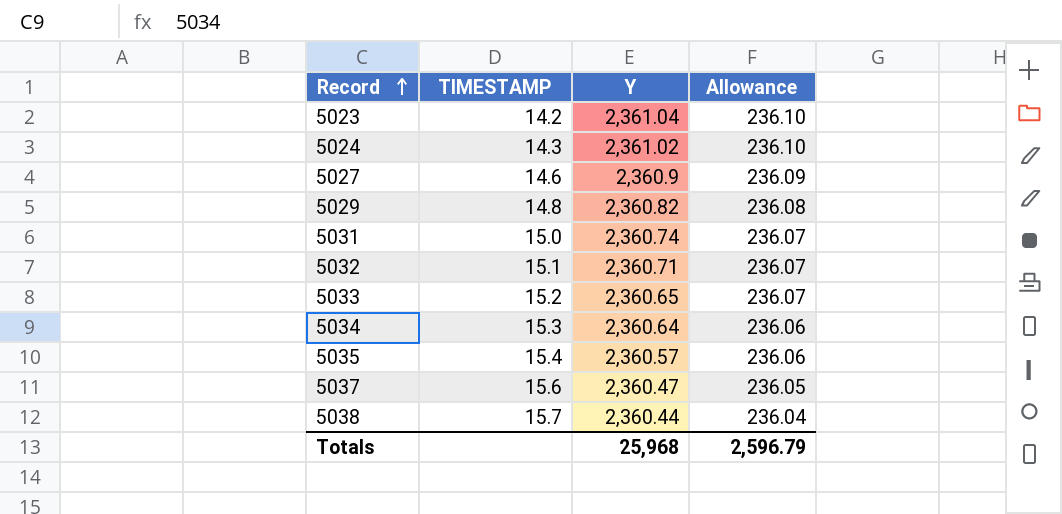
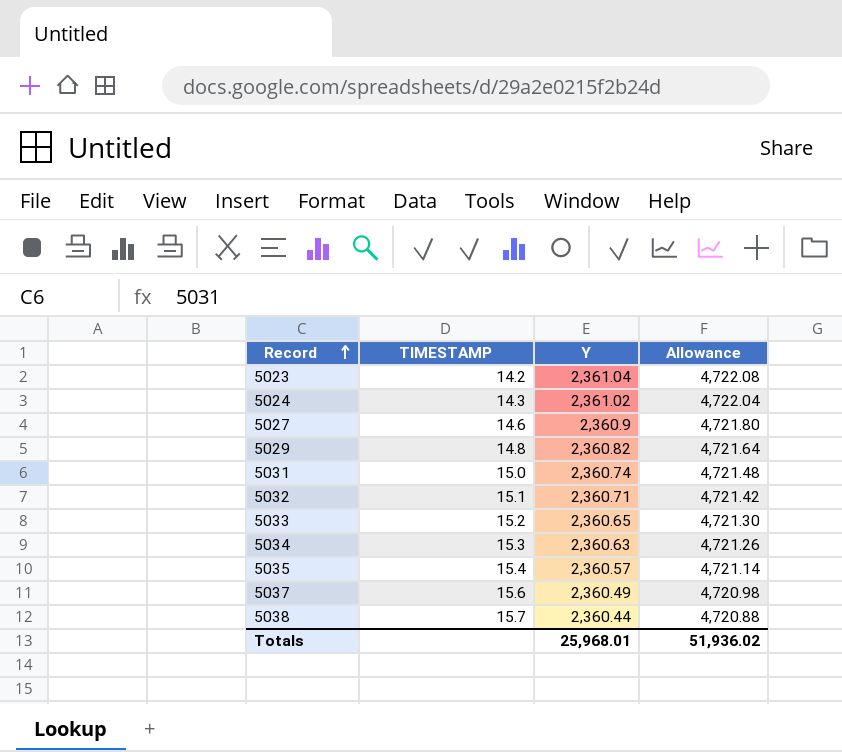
column Allowance | formula: [Y] * 0.1 -> [Y] * 2
5034 | Y: 2,360.64 -> 2,360.63
5037 | Y: 2,360.47 -> 2,360.49
Totals | Y: 25,968 -> 25,968.01
Totals | Allowance: 2,596.79 -> 51,936.02

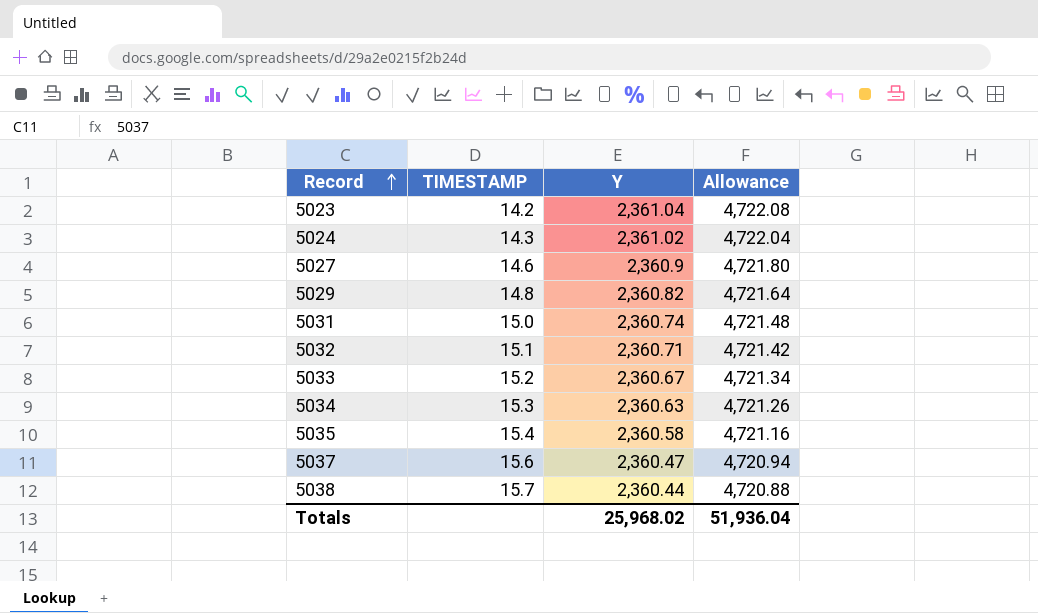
5033 | Y: 2,360.65 -> 2,360.67
5033 | Allowance: 4,721.30 -> 4,721.34
5035 | Y: 2,360.57 -> 2,360.58
5035 | Allowance: 4,721.14 -> 4,721.16
5037 | Y: 2,360.49 -> 2,360.47
5037 | Allowance: 4,720.98 -> 4,720.94
Totals | Y: 25,968.01 -> 25,968.02
Totals | Allowance: 51,936.02 -> 51,936.04

